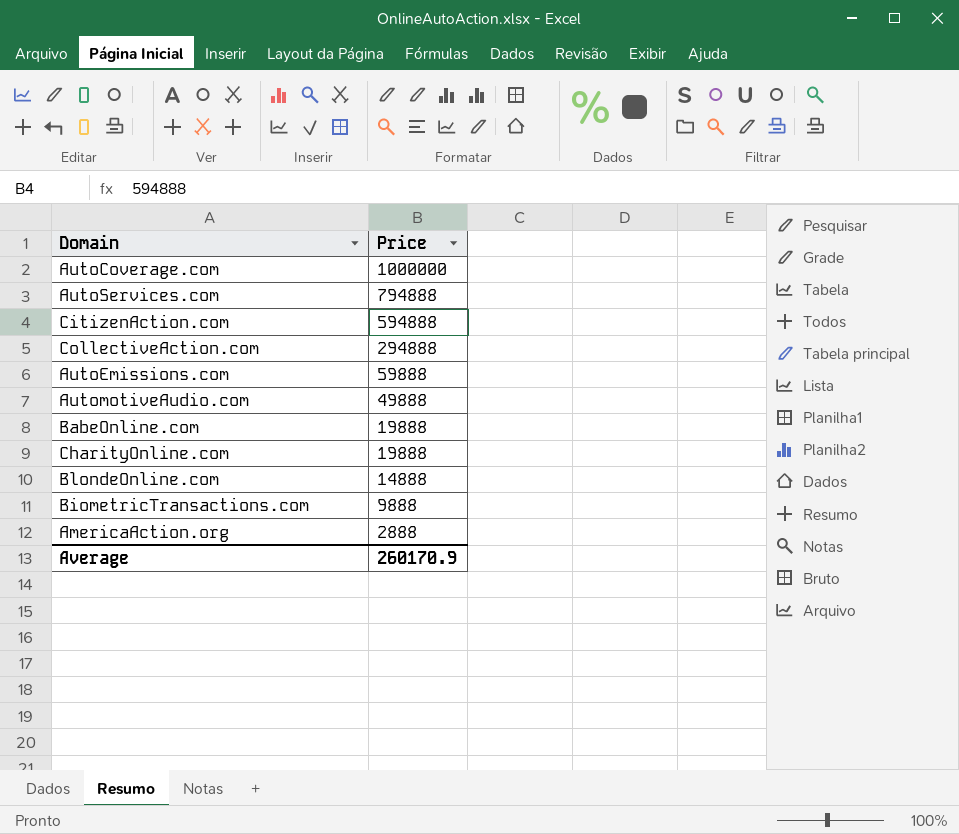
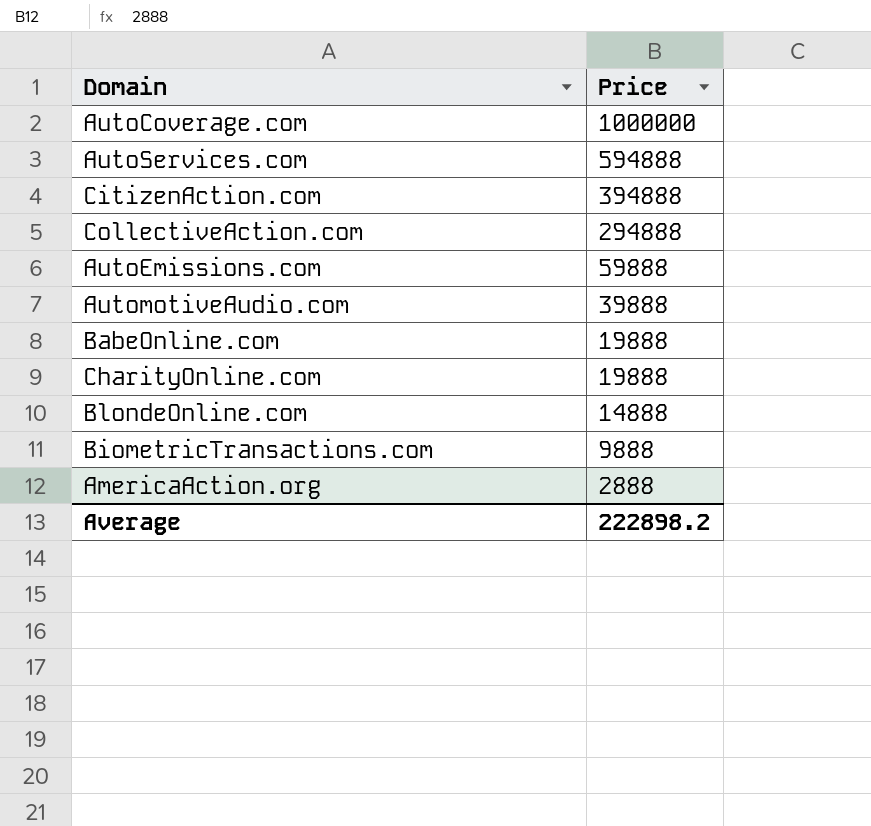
AutoServices.com | Price: 794888 -> 594888
CitizenAction.com | Price: 594888 -> 394888
AutomotiveAudio.com | Price: 49888 -> 39888
Average | Price: 260170.9 -> 222898.2

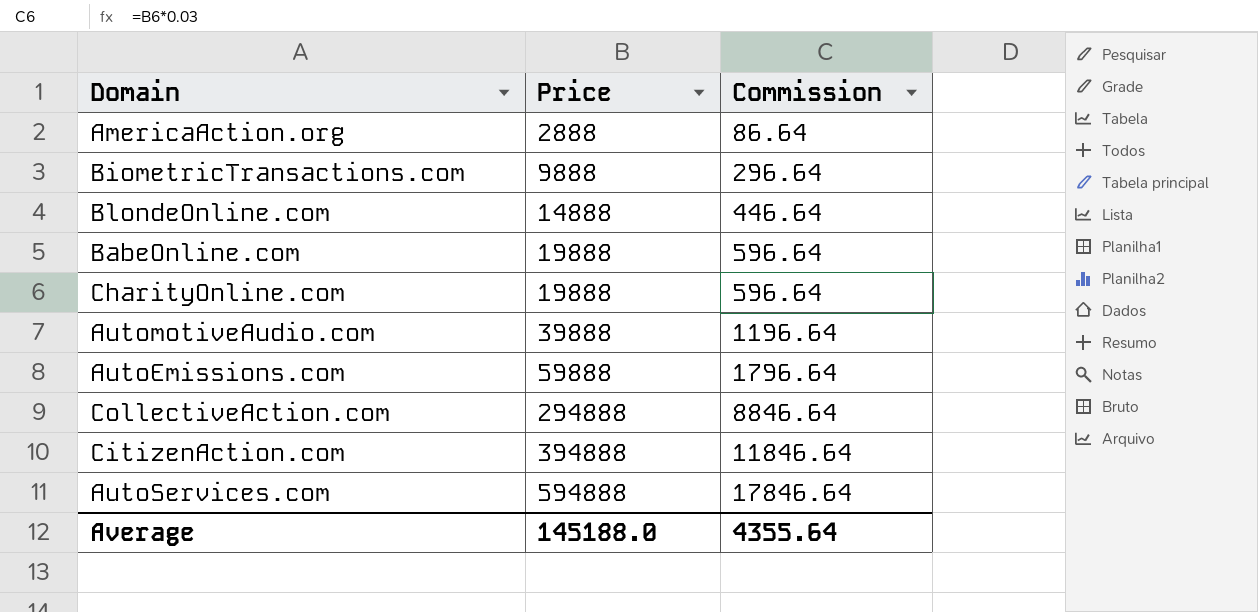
row order: Price descending -> Price ascending
column Commission | formula: none -> [Price] * 0.03
row AutoCoverage.com: 1000000 -> none
Average | Price: 222898.2 -> 145188.0

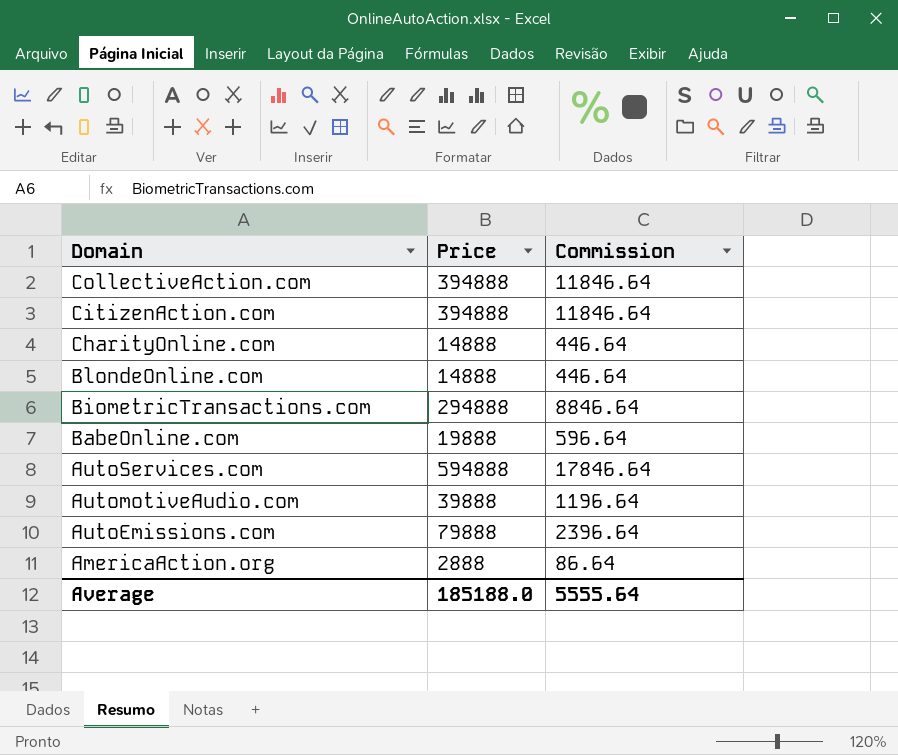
row order: Price ascending -> Domain descending
CollectiveAction.com | Price: 294888 -> 394888
CollectiveAction.com | Commission: 8846.64 -> 11846.64
CharityOnline.com | Price: 19888 -> 14888
CharityOnline.com | Commission: 596.64 -> 446.64
BiometricTransactions.com | Price: 9888 -> 294888
BiometricTransactions.com | Commission: 296.64 -> 8846.64
AutoEmissions.com | Price: 59888 -> 79888
AutoEmissions.com | Commission: 1796.64 -> 2396.64
Average | Price: 145188.0 -> 185188.0
Average | Commission: 4355.64 -> 5555.64

